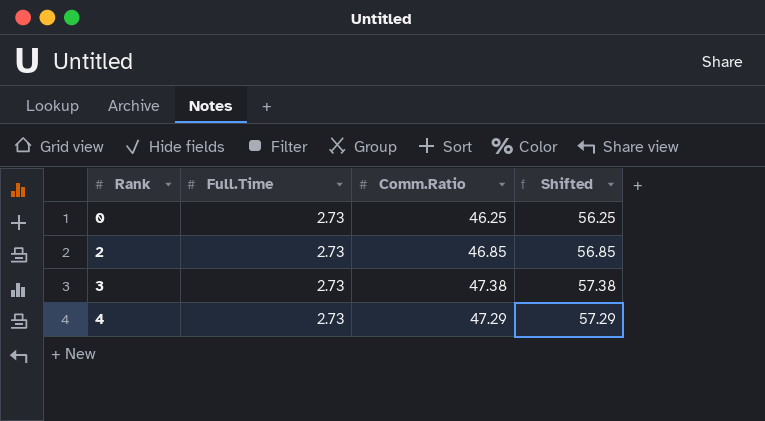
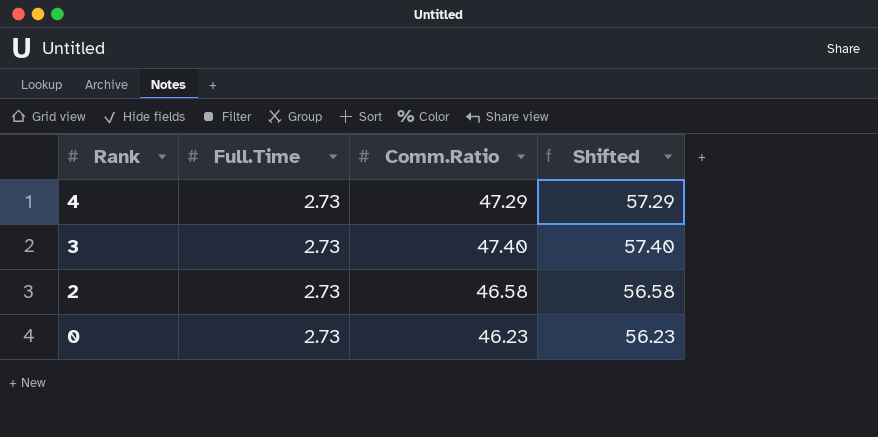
row order: Rank ascending -> Rank descending
3 | Comm.Ratio: 47.38 -> 47.40
3 | Shifted: 57.38 -> 57.40
2 | Comm.Ratio: 46.85 -> 46.58
2 | Shifted: 56.85 -> 56.58
0 | Comm.Ratio: 46.25 -> 46.23
0 | Shifted: 56.25 -> 56.23

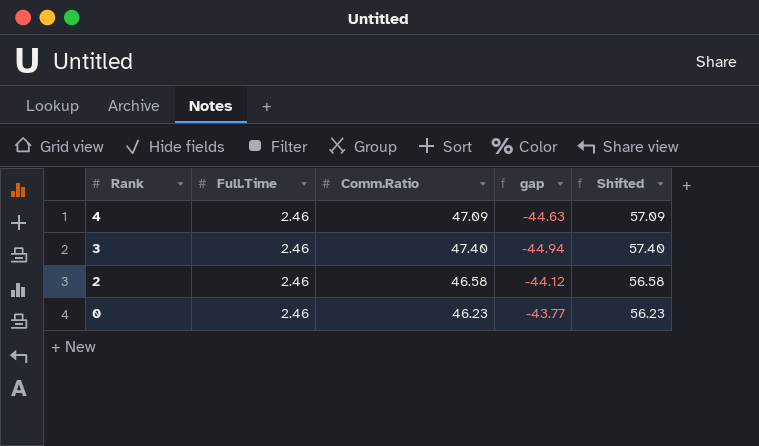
column gap | formula: none -> [Full.Time] - [Comm.Ratio]
4 | Full.Time: 2.73 -> 2.46
4 | Comm.Ratio: 47.29 -> 47.09
4 | Shifted: 57.29 -> 57.09
3 | Full.Time: 2.73 -> 2.46
2 | Full.Time: 2.73 -> 2.46
0 | Full.Time: 2.73 -> 2.46

